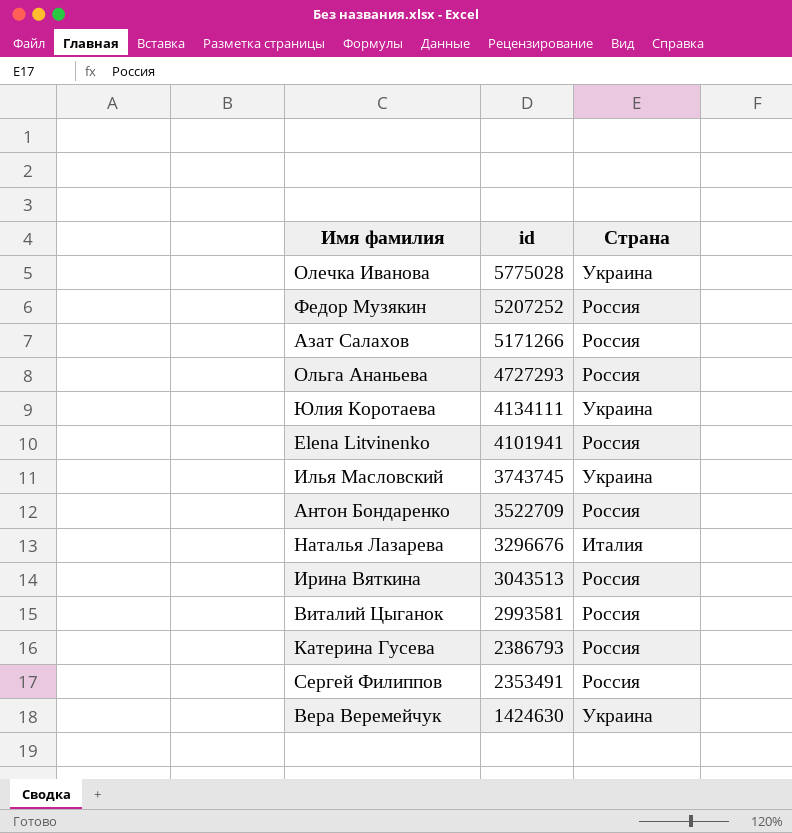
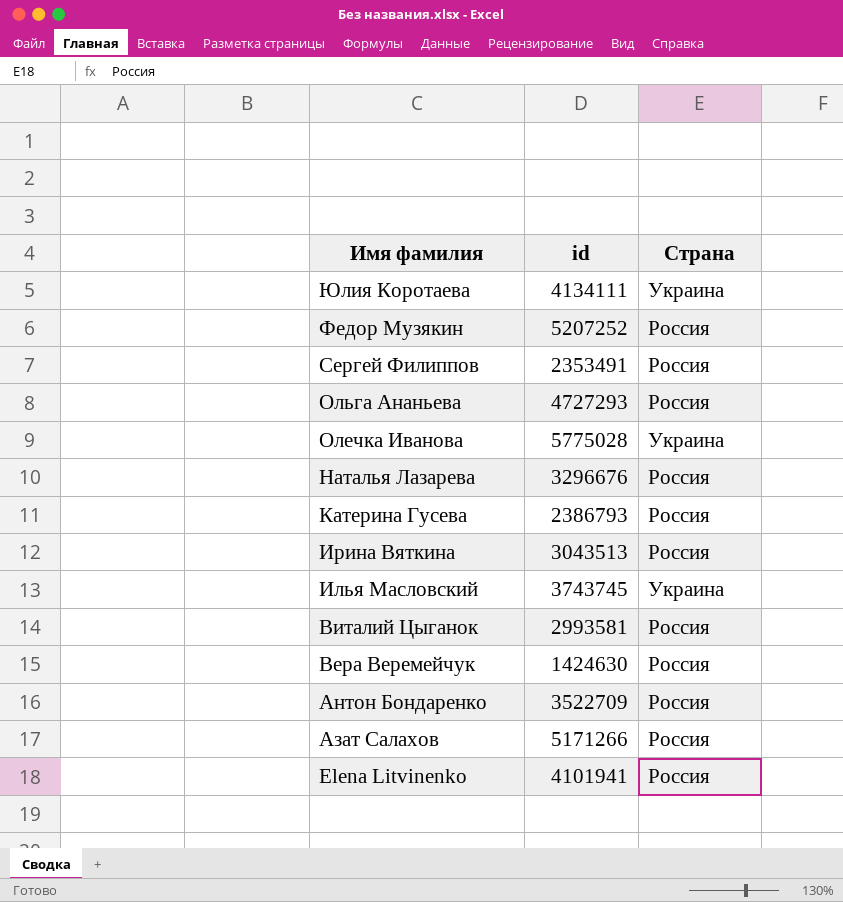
row order: id descending -> Имя фамилия descending
Наталья Лазарева | Страна: Италия -> Россия
Вера Веремейчук | Страна: Украина -> Россия

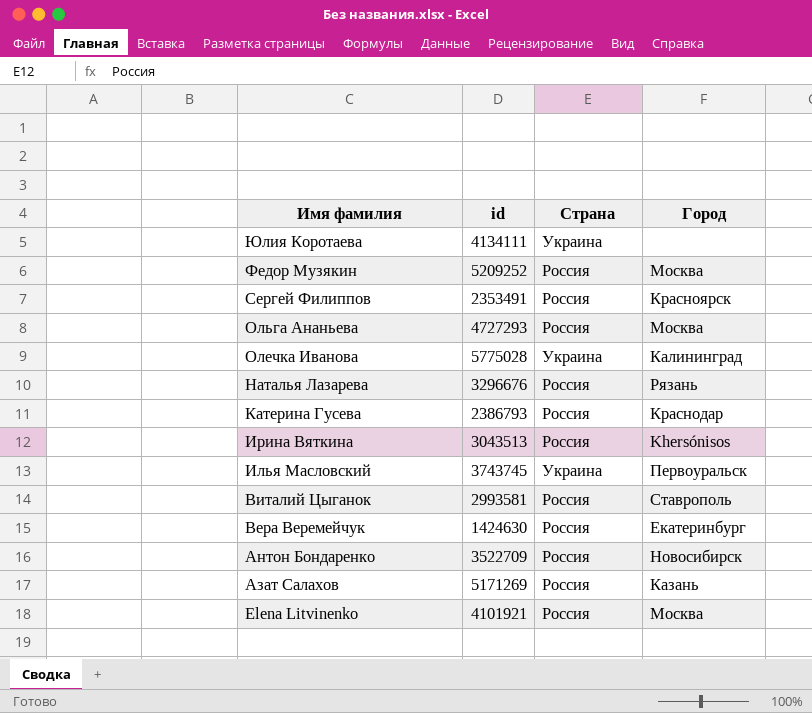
column Город | position: none -> 4
Федор Музякин | id: 5207252 -> 5209252
Азат Салахов | id: 5171266 -> 5171269
Elena Litvinenko | id: 4101941 -> 4101921

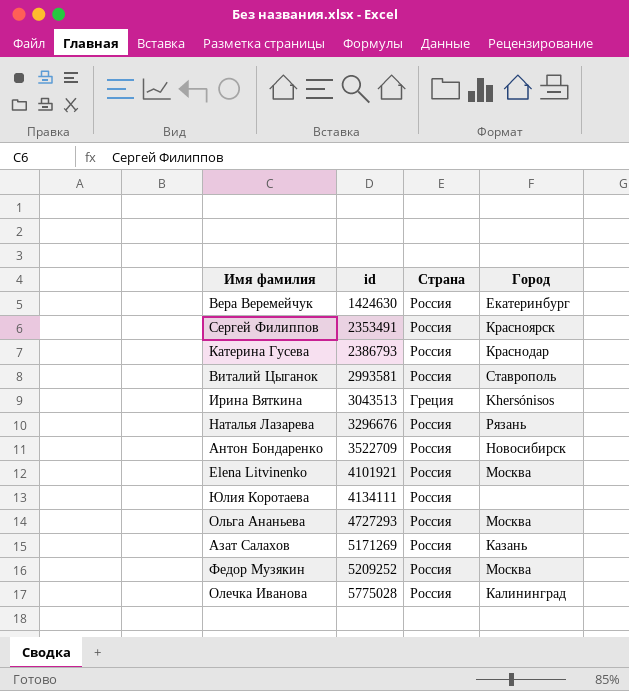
row order: Имя фамилия descending -> id ascending
row Илья Масловский: 3743745 | Украина | Первоуральск -> none
Ирина Вяткина | Страна: Россия -> Греция
Юлия Коротаева | Страна: Украина -> Россия
Олечка Иванова | Страна: Украина -> Россия

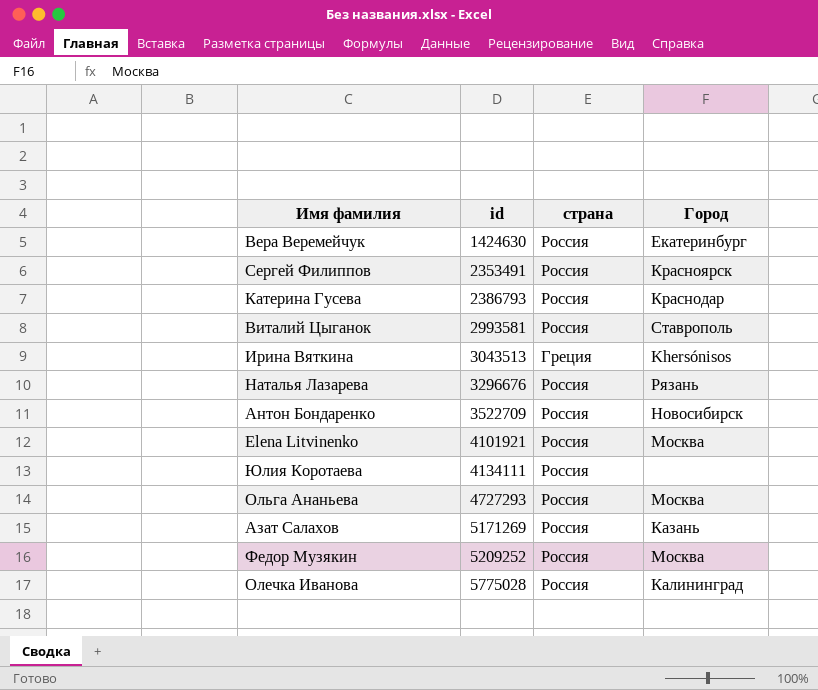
column name: Страна -> страна

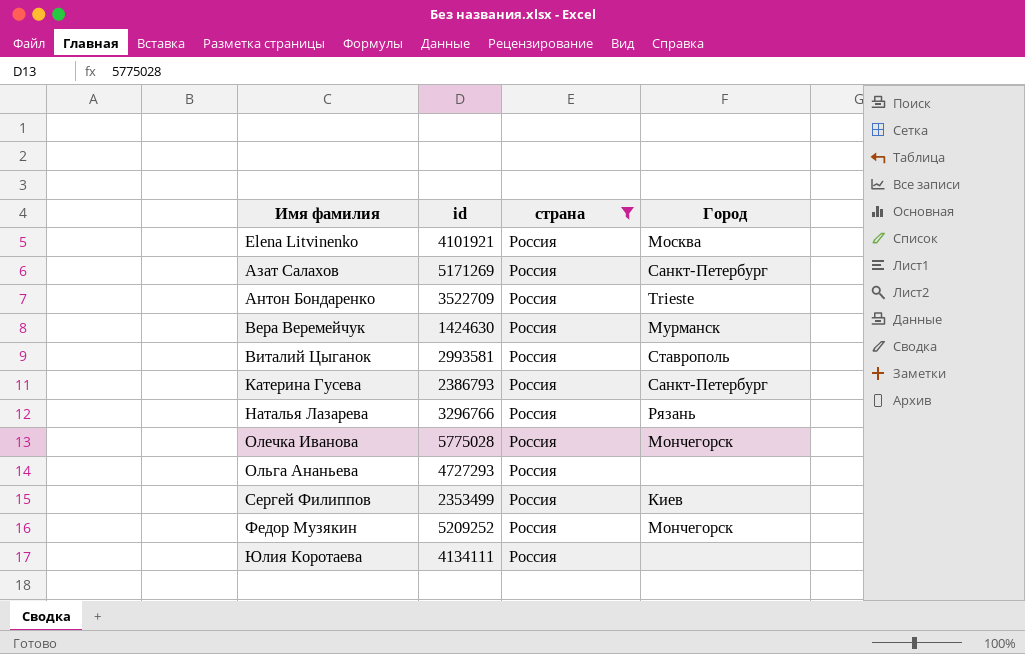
filter: none -> страна = Россия
row order: id ascending -> Имя фамилия ascending
Азат Салахов | Город: Казань -> Санкт-Петербург
Антон Бондаренко | Город: Новосибирск -> Trieste
Вера Веремейчук | Город: Екатеринбург -> Мурманск
Катерина Гусева | Город: Краснодар -> Санкт-Петербург
Наталья Лазарева | id: 3296676 -> 3296766
Олечка Иванова | Город: Калининград -> Мончегорск
Ольга Ананьева | Город: Москва -> none
Сергей Филиппов | id: 2353491 -> 2353499
Сергей Филиппов | Город: Красноярск -> Киев
Федор Музякин | Город: Москва -> Мончегорск

